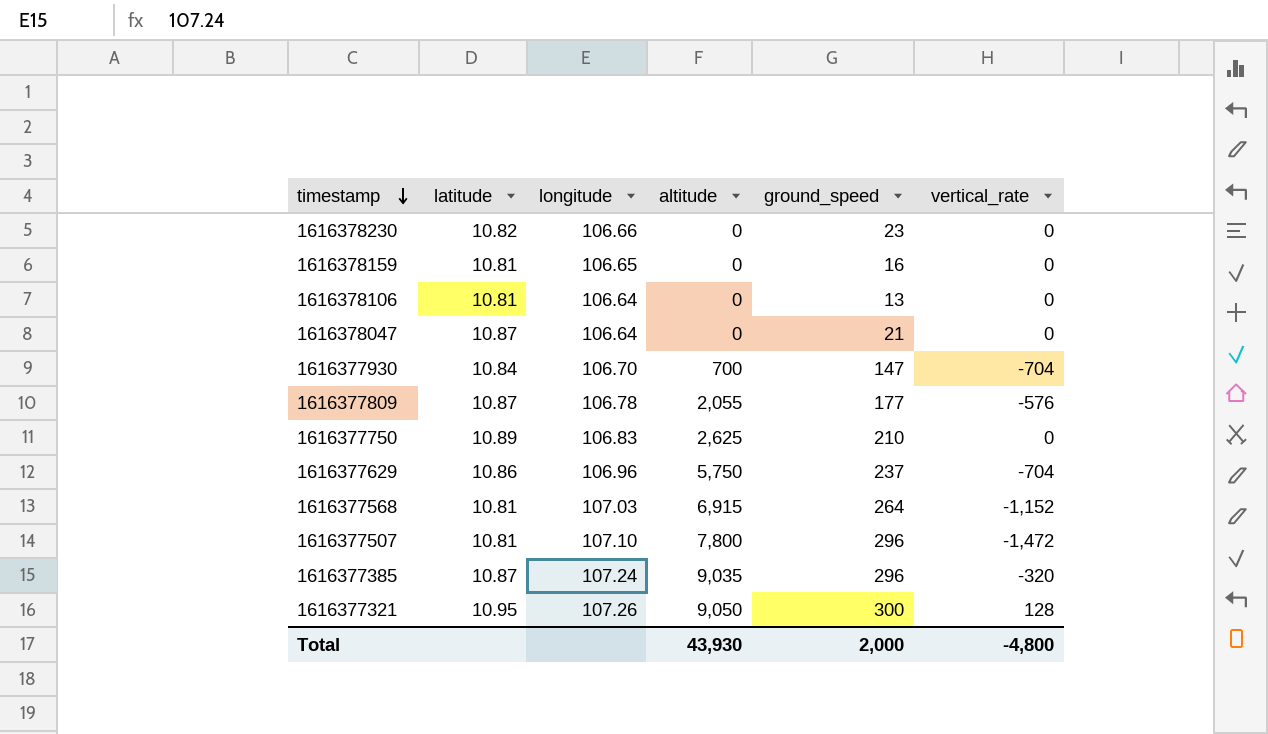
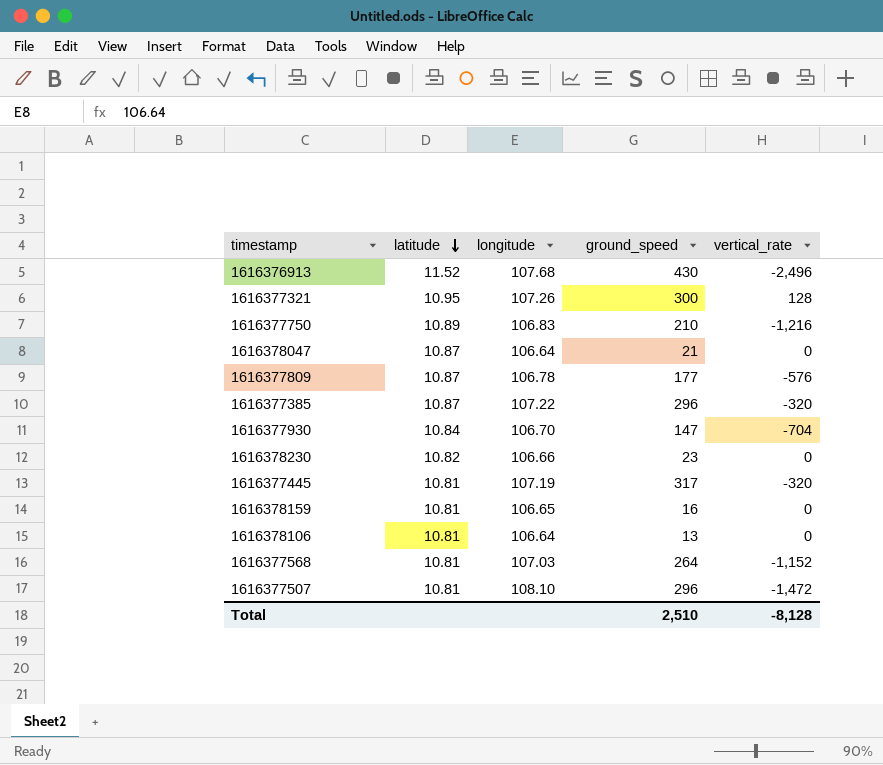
row order: timestamp descending -> latitude descending
column altitude | position: 4 -> none
row 1616377629: 10.86 | 106.96 | 5,750 | 237 | -704 -> none
row 1616376913: none -> 11.52 | 107.68 | 430 | -2,496
1616377750 | vertical_rate: 0 -> -1,216
1616377385 | longitude: 107.24 -> 107.22
row 1616377445: none -> 10.81 | 107.19 | 317 | -320
1616377507 | longitude: 107.10 -> 108.10
Total | ground_speed: 2,000 -> 2,510
Total | vertical_rate: -4,800 -> -8,128

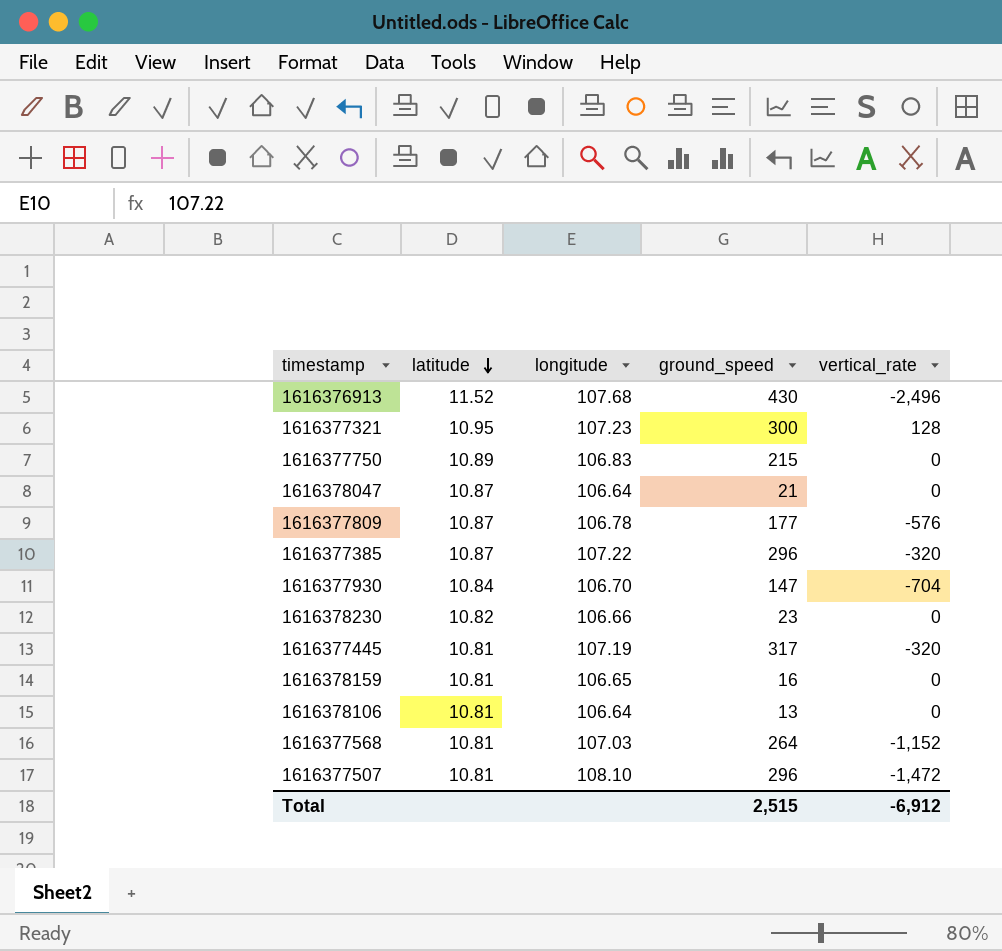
1616377321 | longitude: 107.26 -> 107.23
1616377750 | ground_speed: 210 -> 215
1616377750 | vertical_rate: -1,216 -> 0
Total | ground_speed: 2,510 -> 2,515
Total | vertical_rate: -8,128 -> -6,912

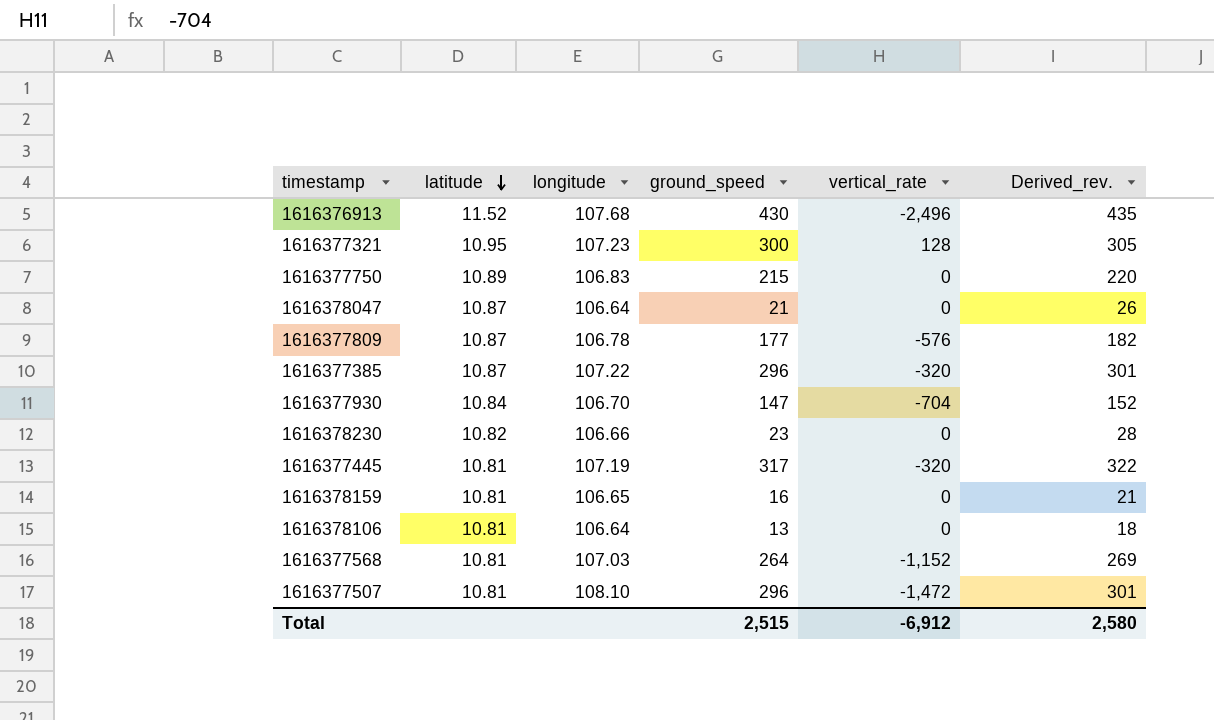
column Derived_rev. | formula: none -> [ground_speed] + 5

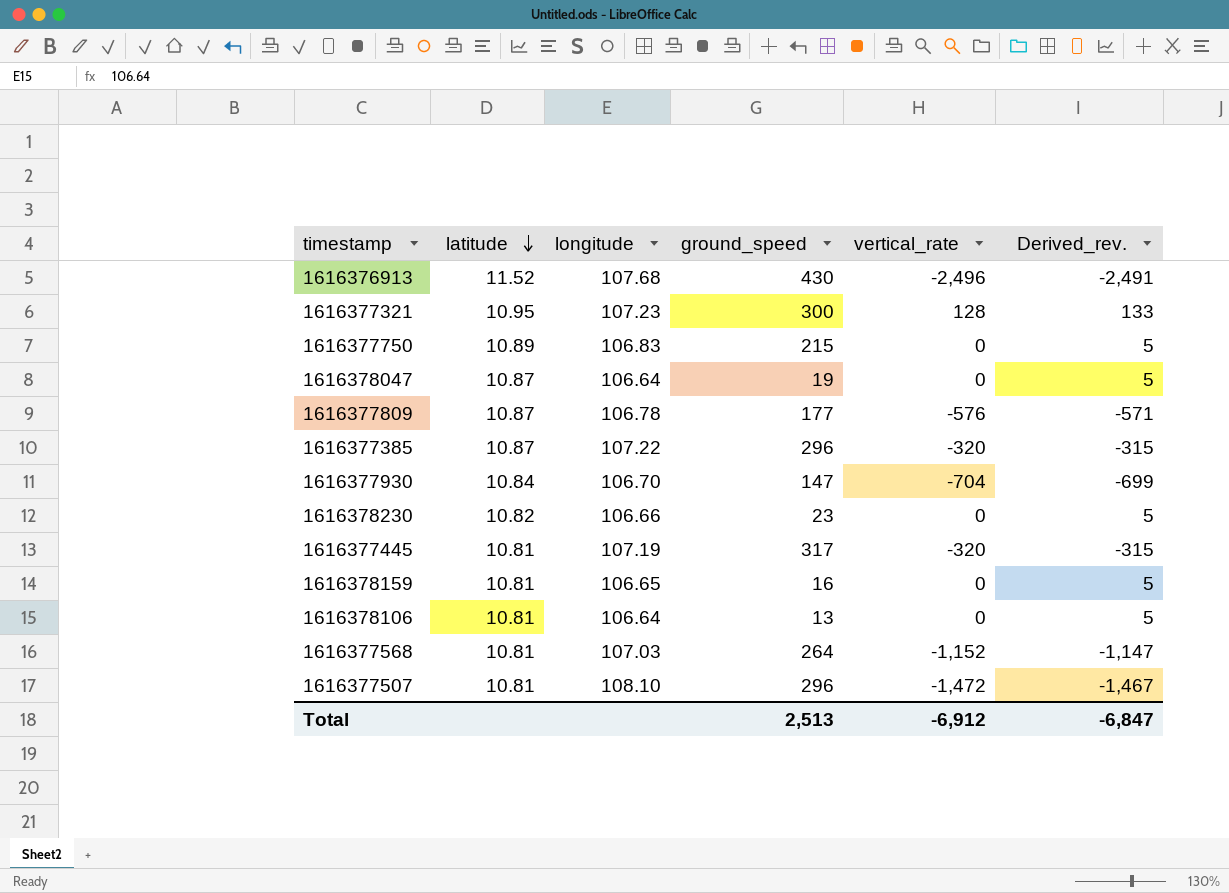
column Derived_rev. | formula: [ground_speed] + 5 -> [vertical_rate] + 5
1616378047 | ground_speed: 21 -> 19
Total | ground_speed: 2,515 -> 2,513
Total | Derived_rev.: 2,580 -> -6,847

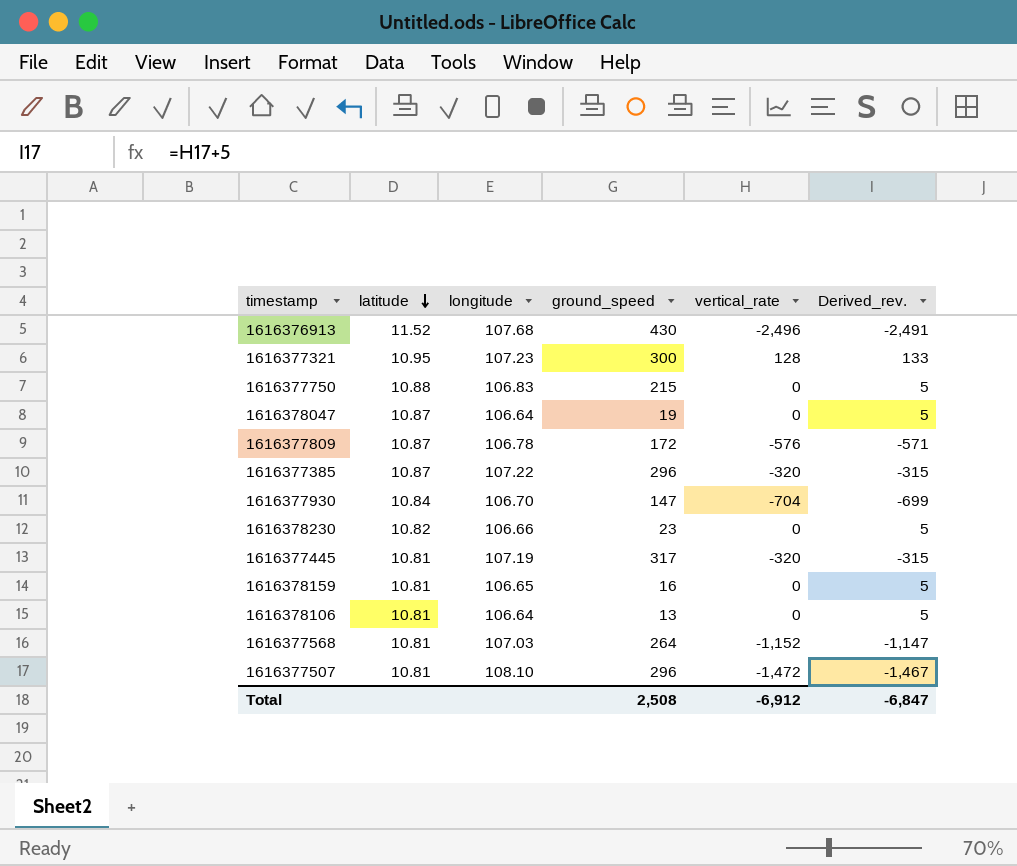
1616377750 | latitude: 10.89 -> 10.88
1616377809 | ground_speed: 177 -> 172
Total | ground_speed: 2,513 -> 2,508

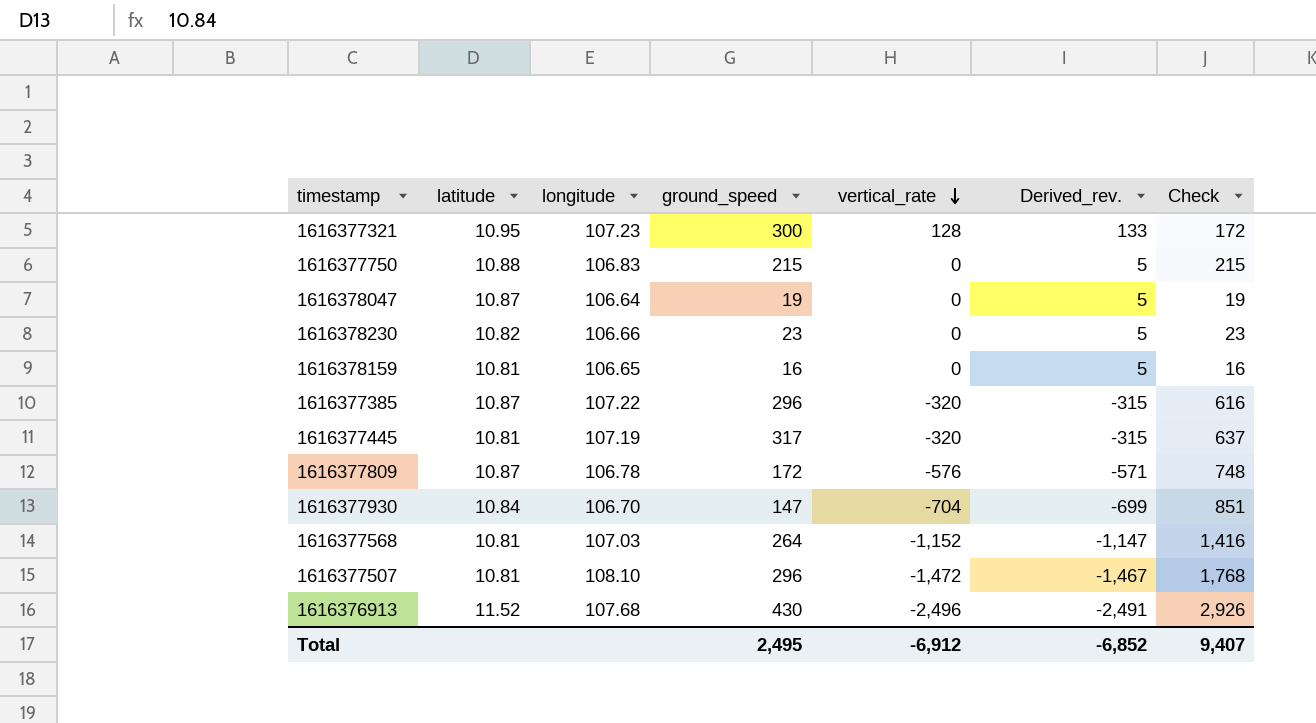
row order: latitude descending -> vertical_rate descending
column Check | formula: none -> [ground_speed] - [vertical_rate]
row 1616378106: 10.81 | 106.64 | 13 | 0 | 5 -> none
Total | ground_speed: 2,508 -> 2,495
Total | Derived_rev.: -6,847 -> -6,852

